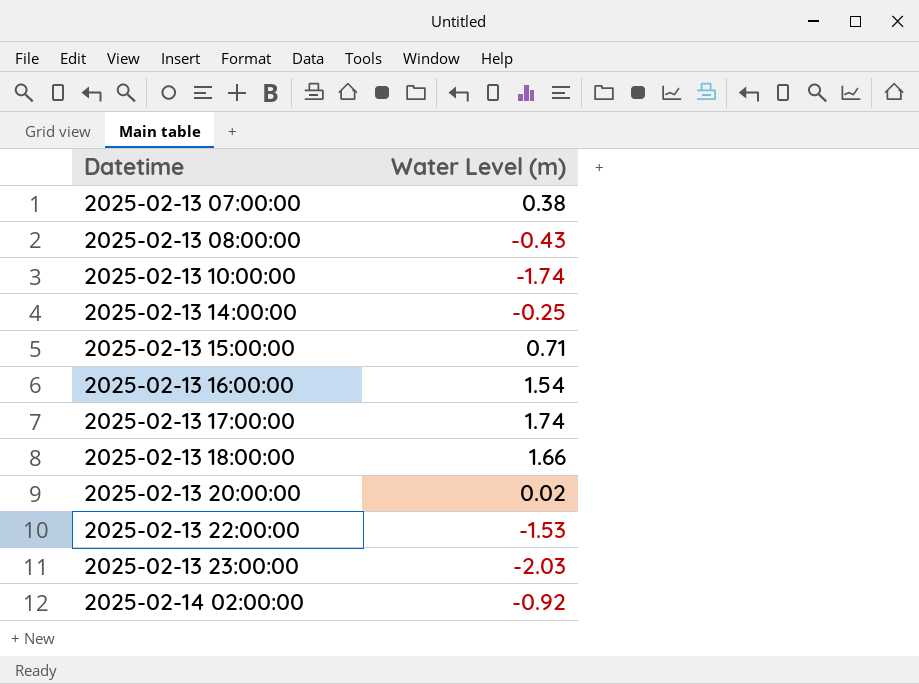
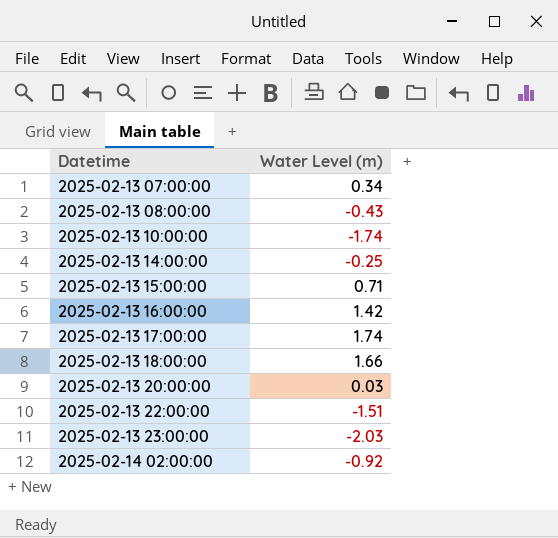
2025-02-13 07:00:00 | Water Level (m): 0.38 -> 0.34
2025-02-13 16:00:00 | Water Level (m): 1.54 -> 1.42
2025-02-13 20:00:00 | Water Level (m): 0.02 -> 0.03
2025-02-13 22:00:00 | Water Level (m): -1.53 -> -1.51

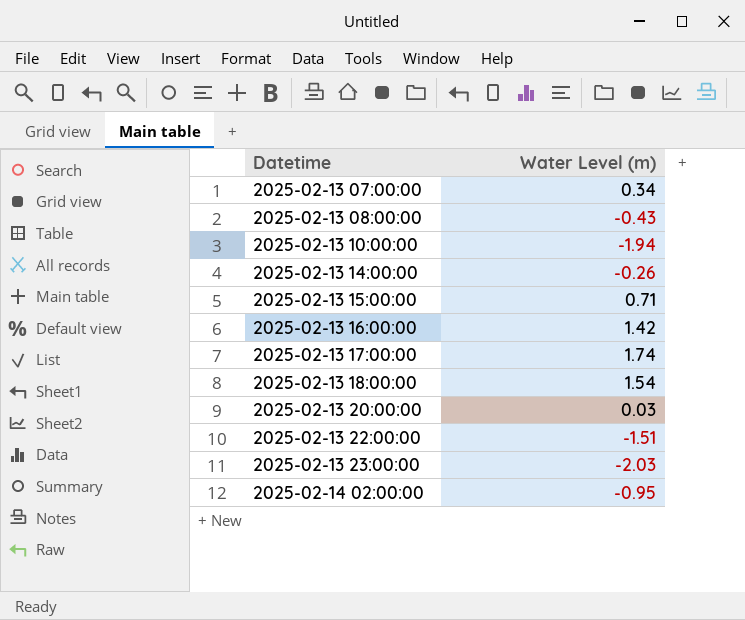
2025-02-13 10:00:00 | Water Level (m): -1.74 -> -1.94
2025-02-13 14:00:00 | Water Level (m): -0.25 -> -0.26
2025-02-13 18:00:00 | Water Level (m): 1.66 -> 1.54
2025-02-14 02:00:00 | Water Level (m): -0.92 -> -0.95

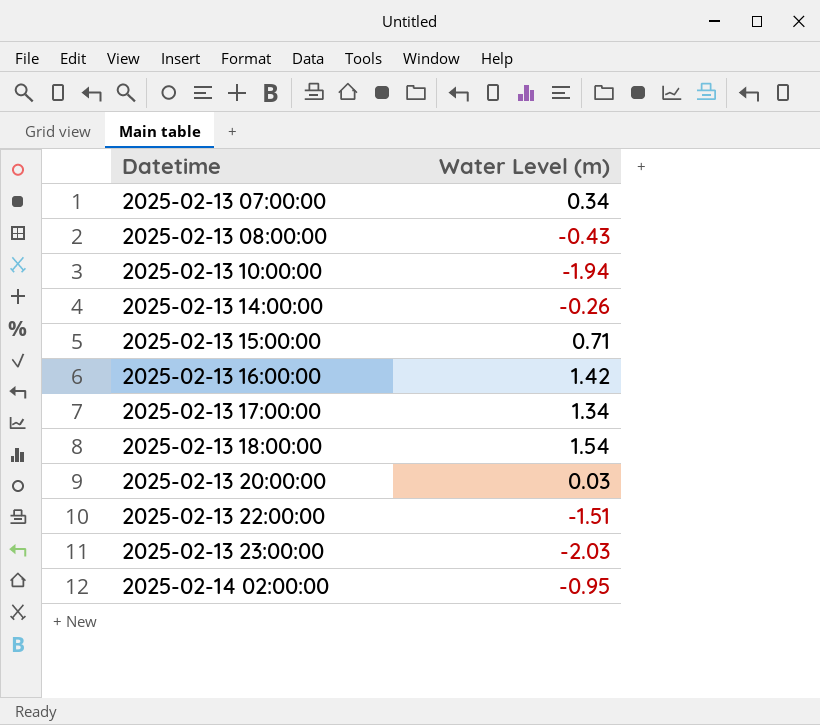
2025-02-13 17:00:00 | Water Level (m): 1.74 -> 1.34

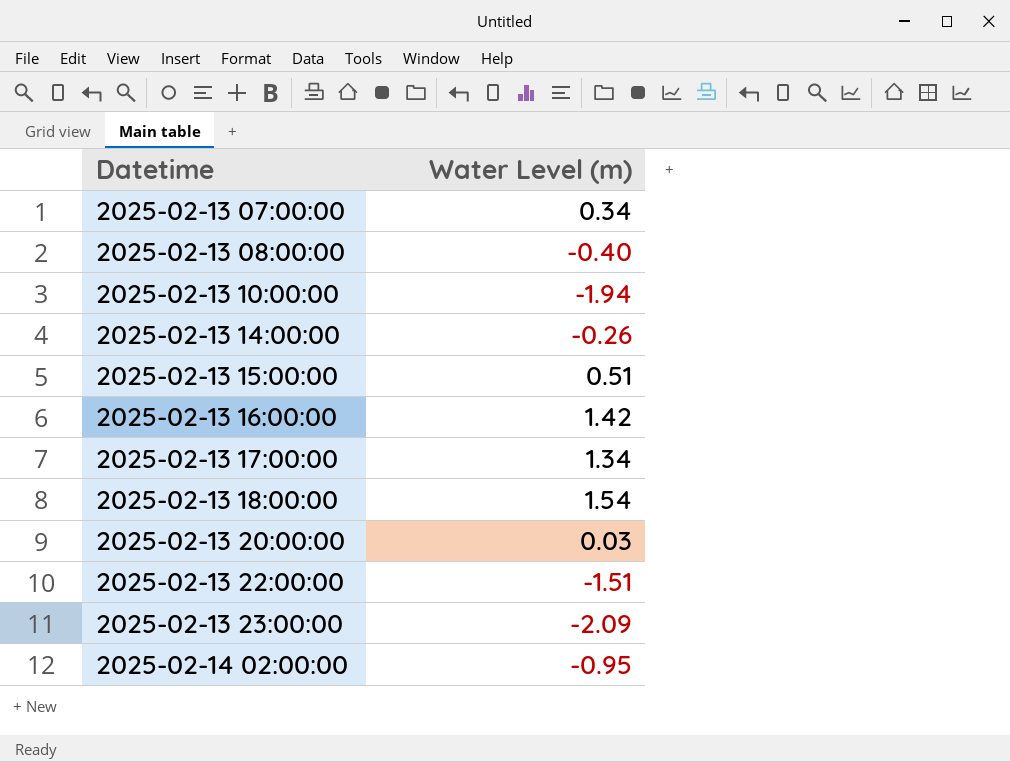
2025-02-13 08:00:00 | Water Level (m): -0.43 -> -0.40
2025-02-13 15:00:00 | Water Level (m): 0.71 -> 0.51
2025-02-13 23:00:00 | Water Level (m): -2.03 -> -2.09

